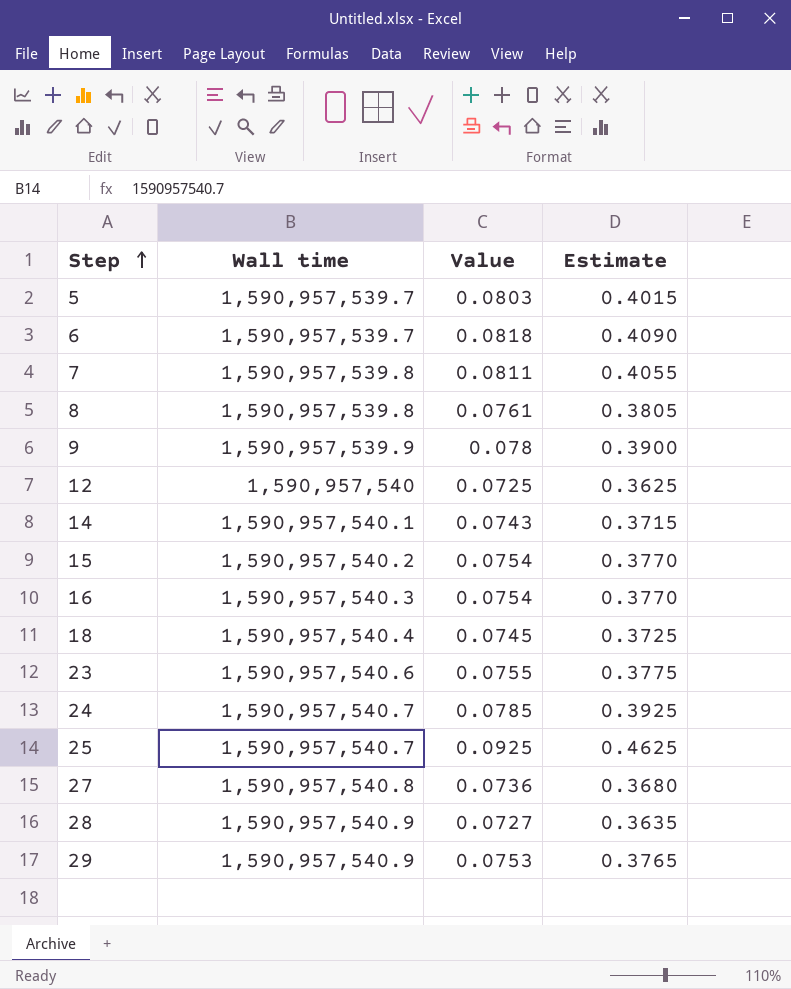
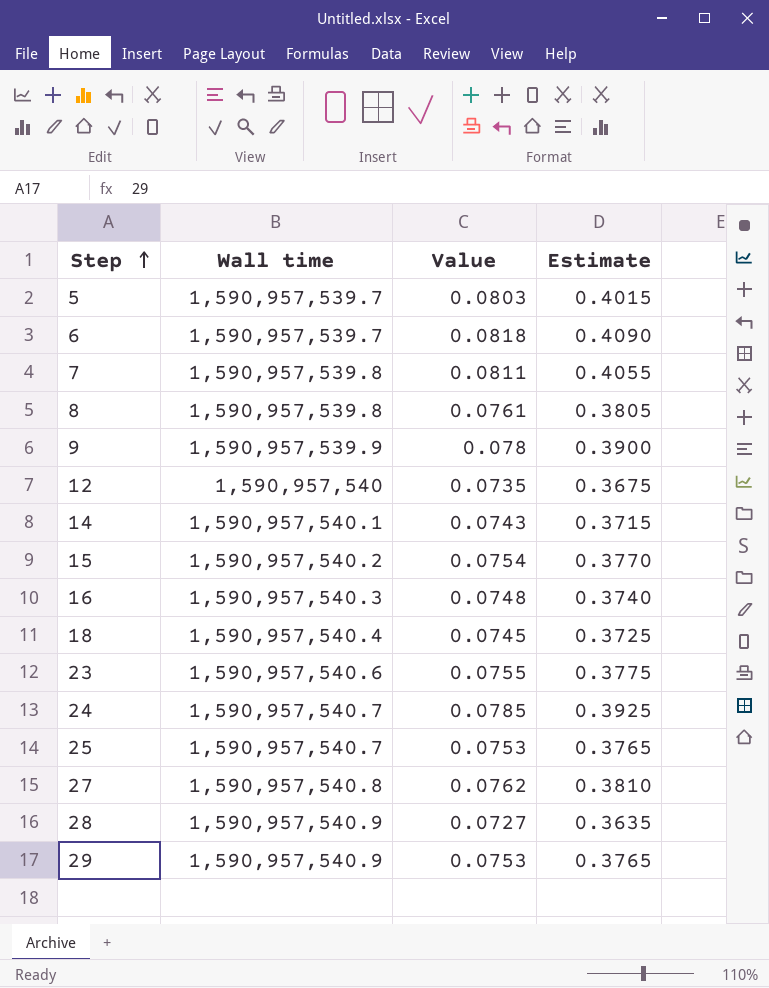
12 | Value: 0.0725 -> 0.0735
12 | Estimate: 0.3625 -> 0.3675
16 | Value: 0.0754 -> 0.0748
16 | Estimate: 0.3770 -> 0.3740
25 | Value: 0.0925 -> 0.0753
25 | Estimate: 0.4625 -> 0.3765
27 | Value: 0.0736 -> 0.0762
27 | Estimate: 0.3680 -> 0.3810

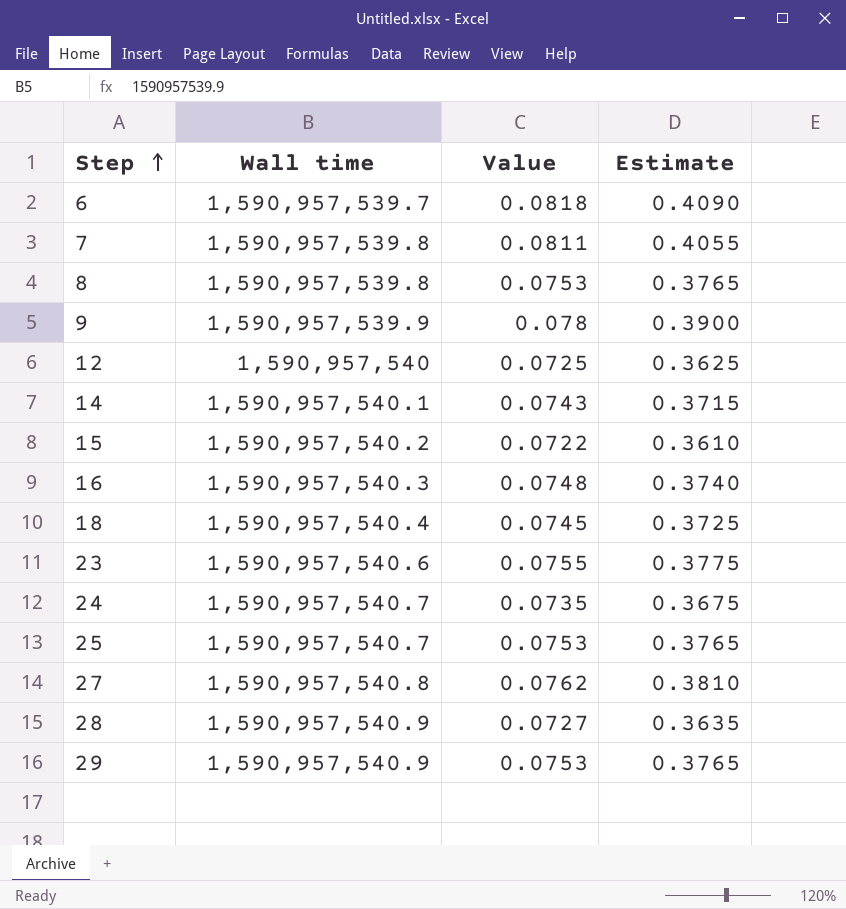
row 5: 1,590,957,539.7 | 0.0803 | 0.4015 -> none
8 | Value: 0.0761 -> 0.0753
8 | Estimate: 0.3805 -> 0.3765
12 | Value: 0.0735 -> 0.0725
12 | Estimate: 0.3675 -> 0.3625
15 | Value: 0.0754 -> 0.0722
15 | Estimate: 0.3770 -> 0.3610
24 | Value: 0.0785 -> 0.0735
24 | Estimate: 0.3925 -> 0.3675

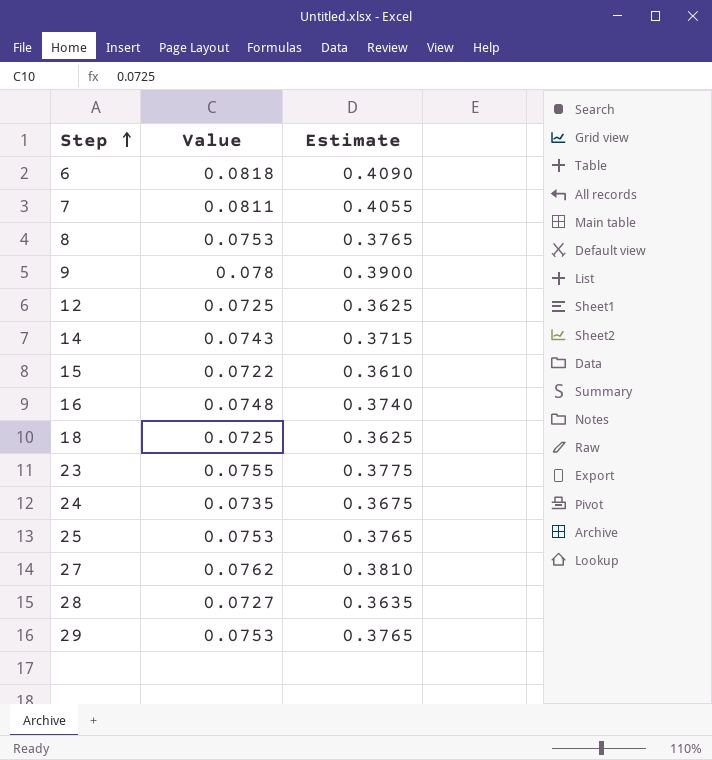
column Wall time | position: 2 -> none
18 | Value: 0.0745 -> 0.0725
18 | Estimate: 0.3725 -> 0.3625

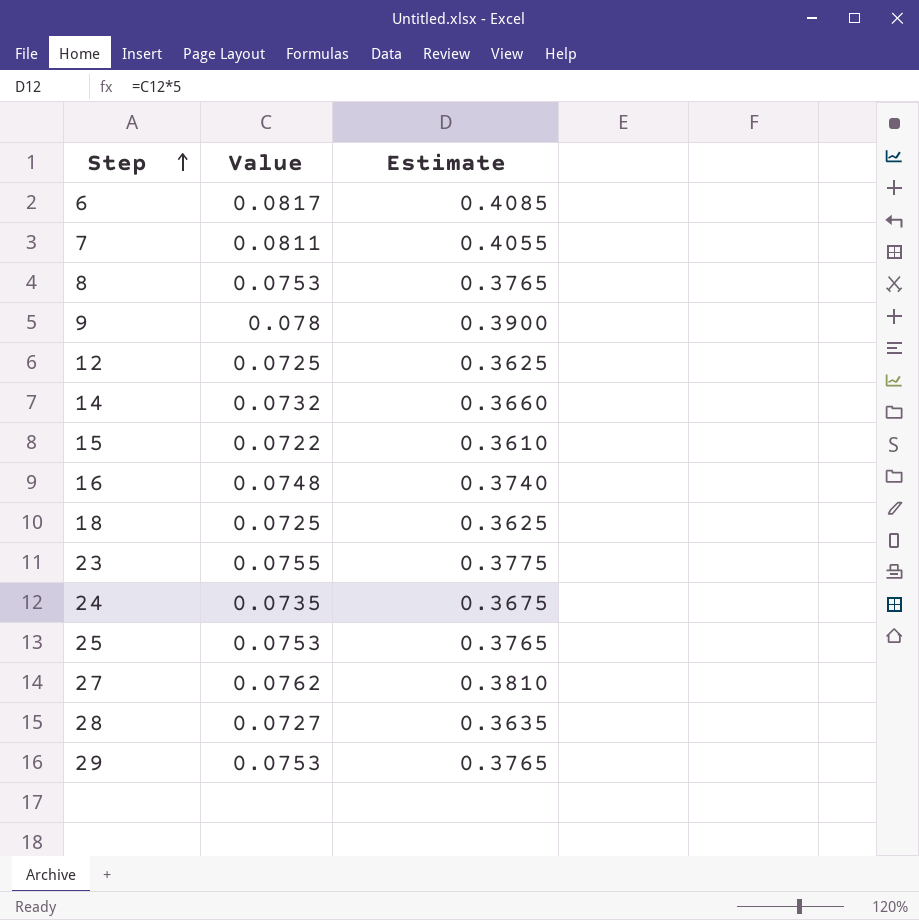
6 | Value: 0.0818 -> 0.0817
6 | Estimate: 0.4090 -> 0.4085
14 | Value: 0.0743 -> 0.0732
14 | Estimate: 0.3715 -> 0.3660

